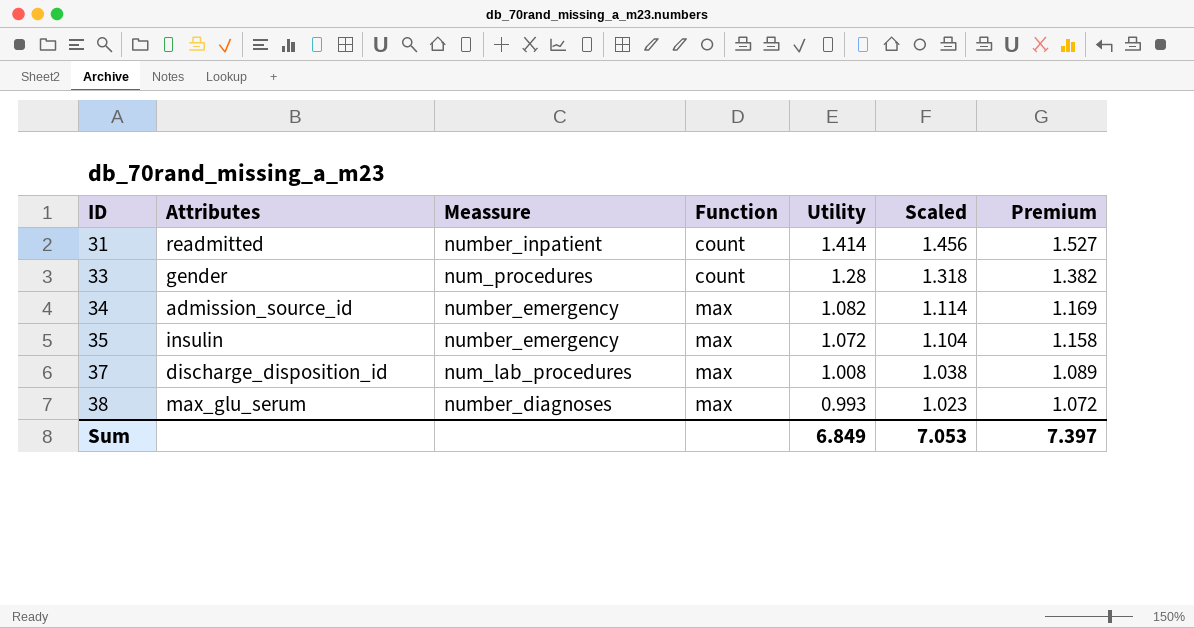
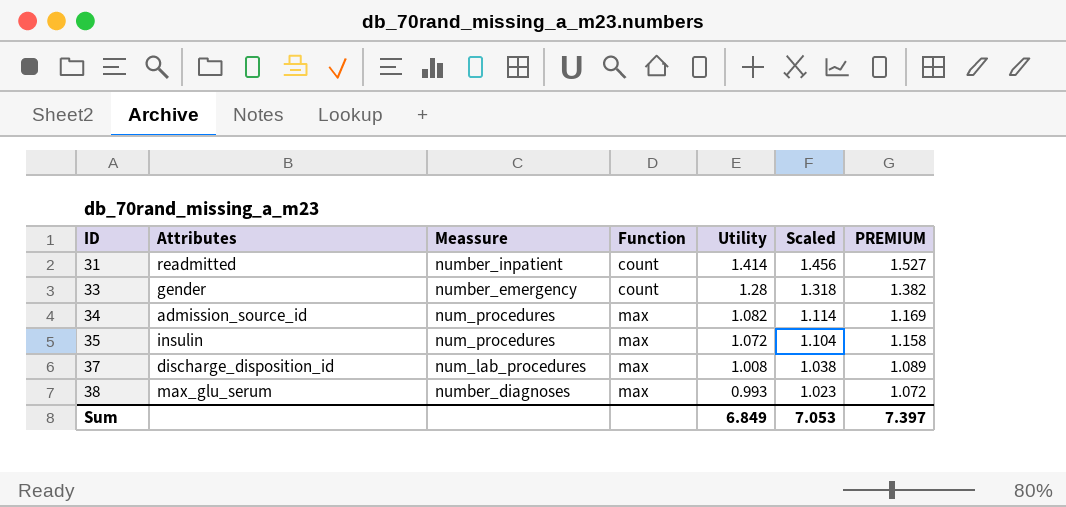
column name: Premium -> PREMIUM
33 | Meassure: num_procedures -> number_emergency
34 | Meassure: number_emergency -> num_procedures
35 | Meassure: number_emergency -> num_procedures

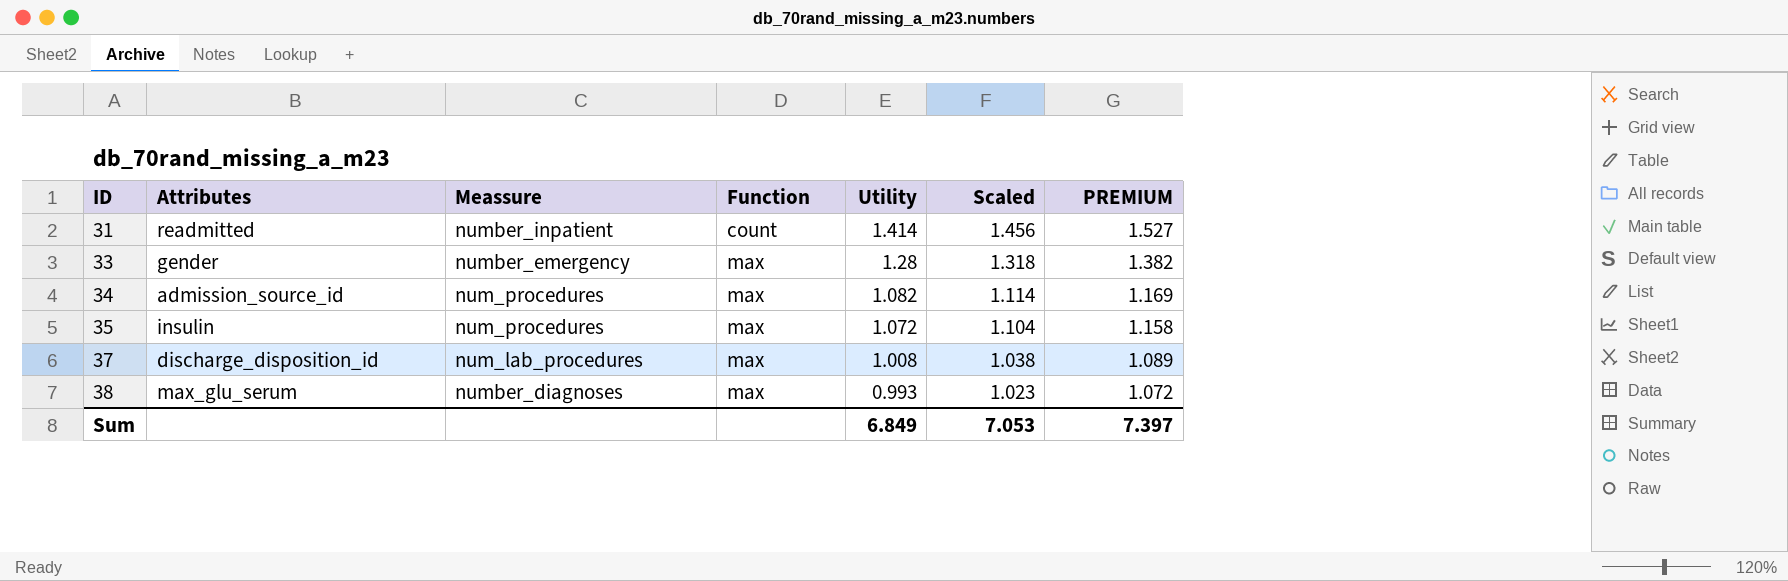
33 | Function: count -> max

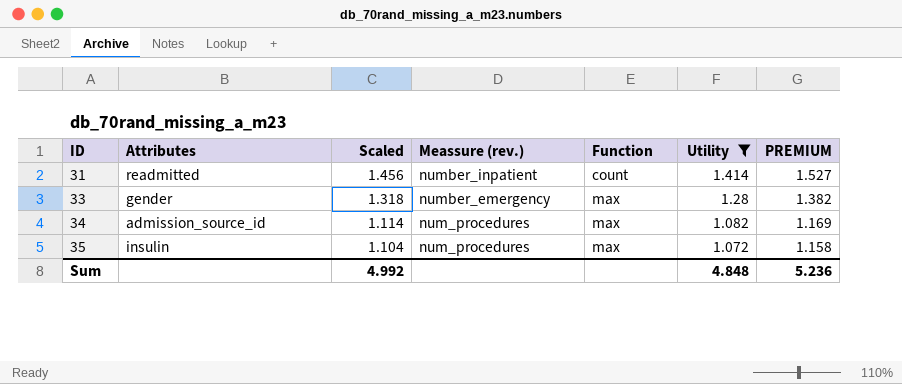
filter: none -> Utility >= 1.072
column Scaled | position: 6 -> 3
column name: Meassure -> Meassure (rev.)
Sum | Scaled: 7.053 -> 4.992
Sum | Utility: 6.849 -> 4.848
Sum | PREMIUM: 7.397 -> 5.236

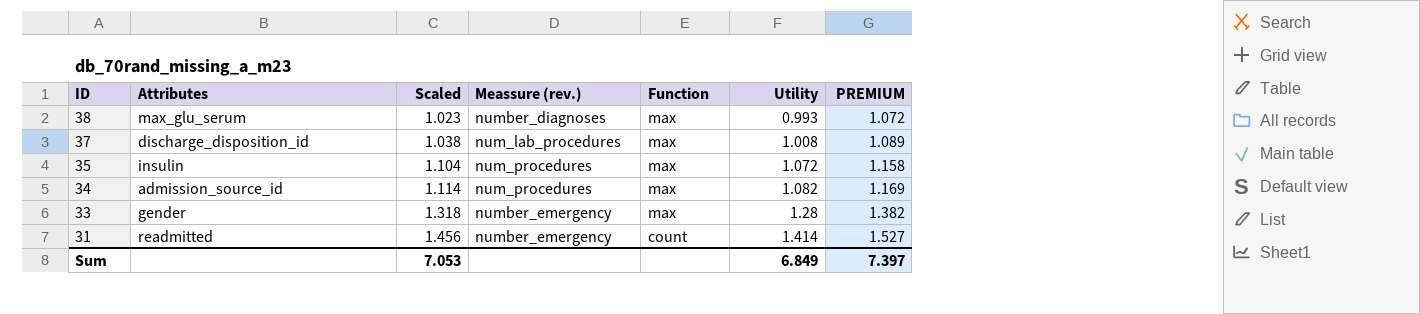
filter: Utility >= 1.072 -> none
row order: ID ascending -> ID descending
31 | Meassure (rev.): number_inpatient -> number_emergency
Sum | Scaled: 4.992 -> 7.053
Sum | Utility: 4.848 -> 6.849
Sum | PREMIUM: 5.236 -> 7.397

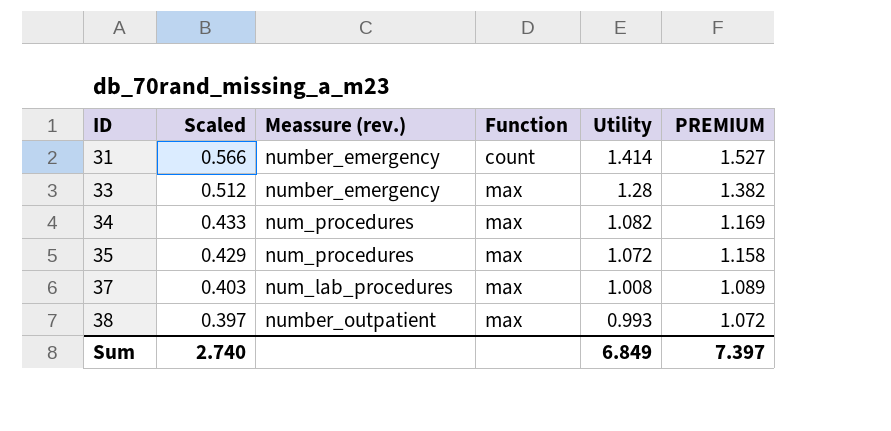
row order: ID descending -> ID ascending
column Attributes | position: 2 -> none
column Scaled | formula: [Utility] * 1.03 -> [Utility] * 0.4
38 | Meassure (rev.): number_diagnoses -> number_outpatient
Sum | Scaled: 7.053 -> 2.740

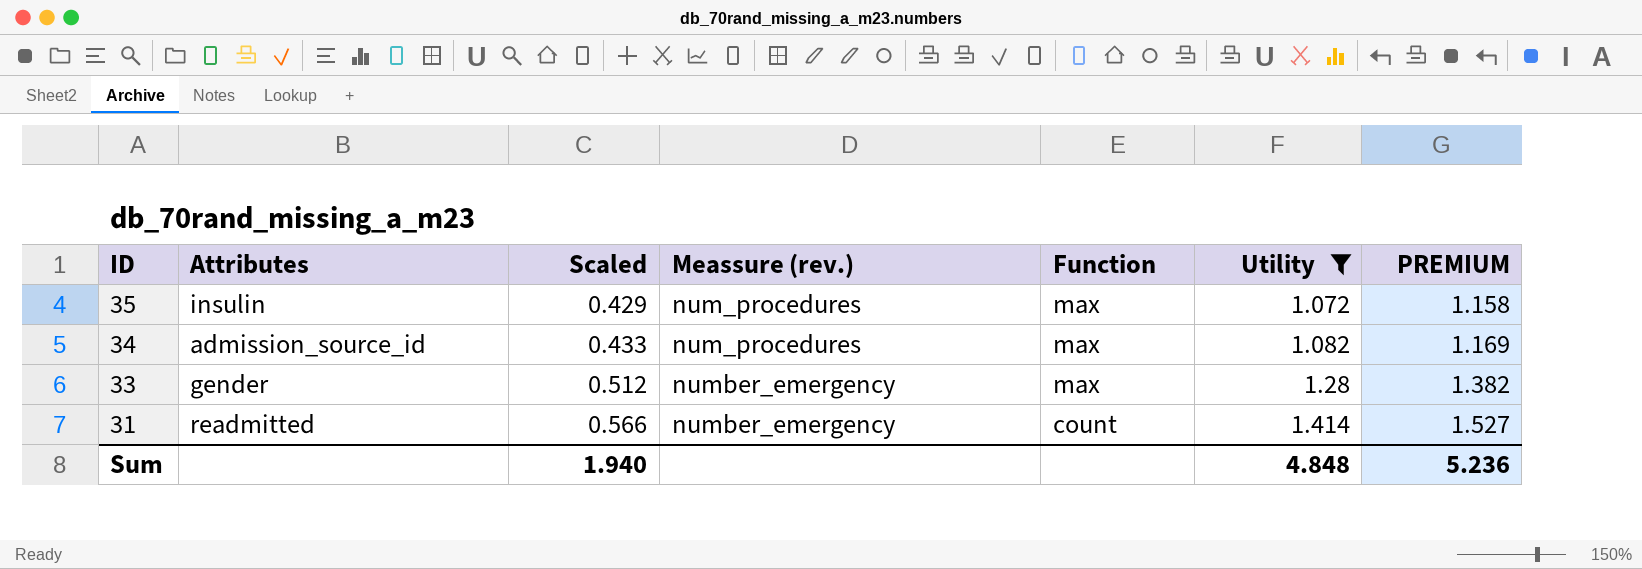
filter: none -> Utility >= 1.072
row order: ID ascending -> ID descending
column Attributes | position: none -> 2
Sum | Scaled: 2.740 -> 1.940
Sum | Utility: 6.849 -> 4.848
Sum | PREMIUM: 7.397 -> 5.236

